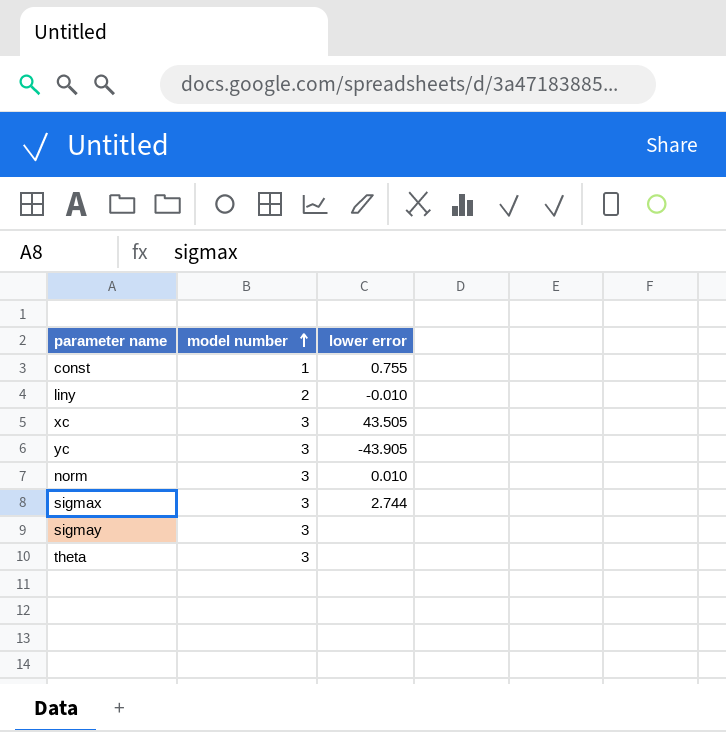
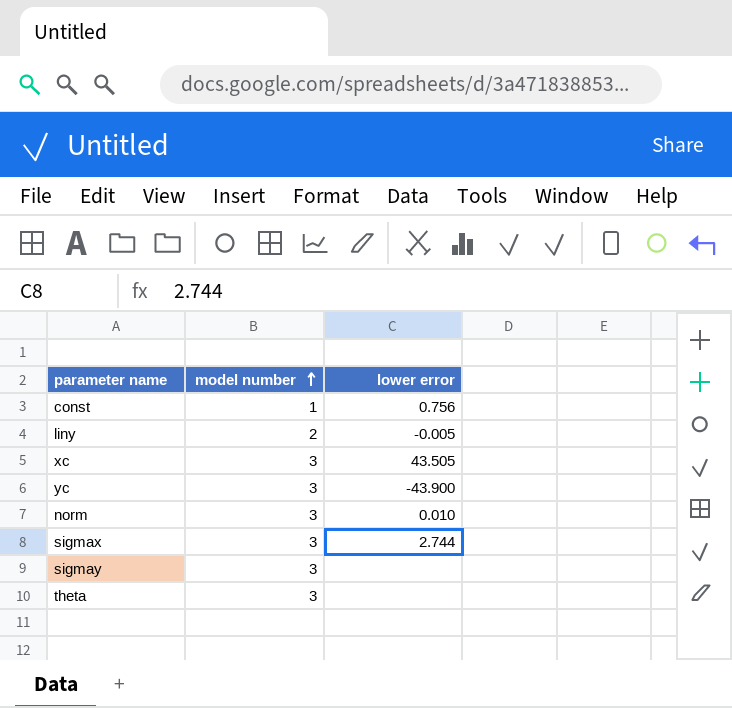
const | lower error: 0.755 -> 0.756
liny | lower error: -0.010 -> -0.005
yc | lower error: -43.905 -> -43.900

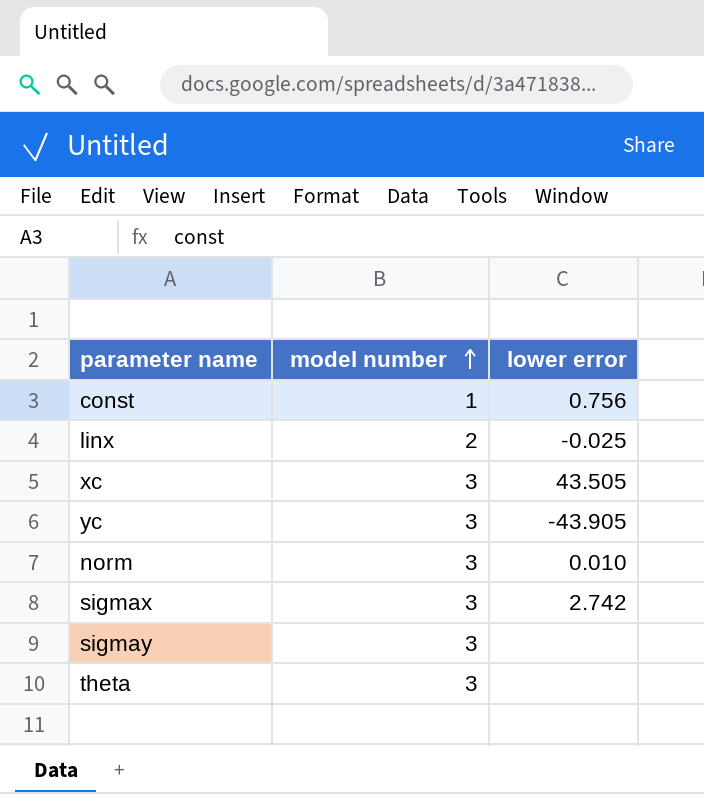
row liny: 2 | -0.005 -> none
row linx: none -> 2 | -0.025
yc | lower error: -43.900 -> -43.905
sigmax | lower error: 2.744 -> 2.742

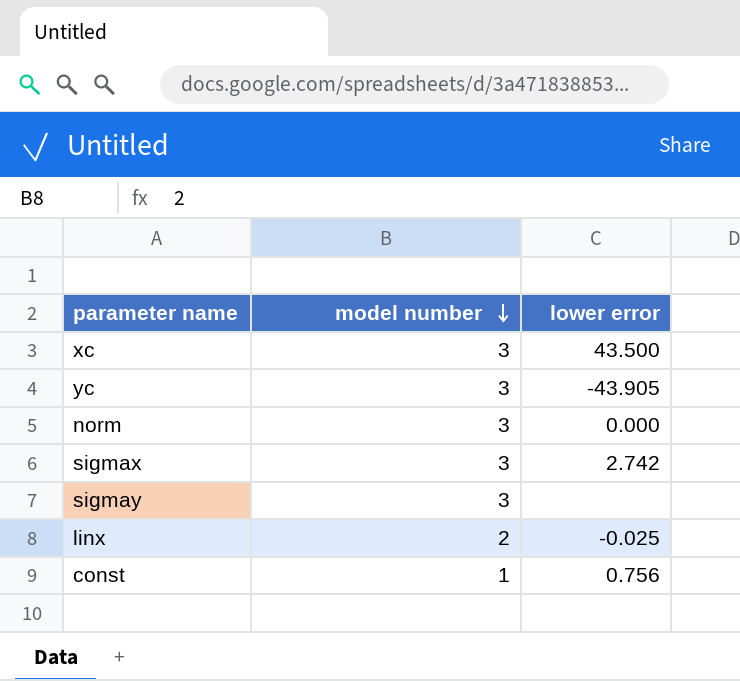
row order: model number ascending -> model number descending
row theta: 3 | none -> none
xc | lower error: 43.505 -> 43.500
norm | lower error: 0.010 -> 0.000

